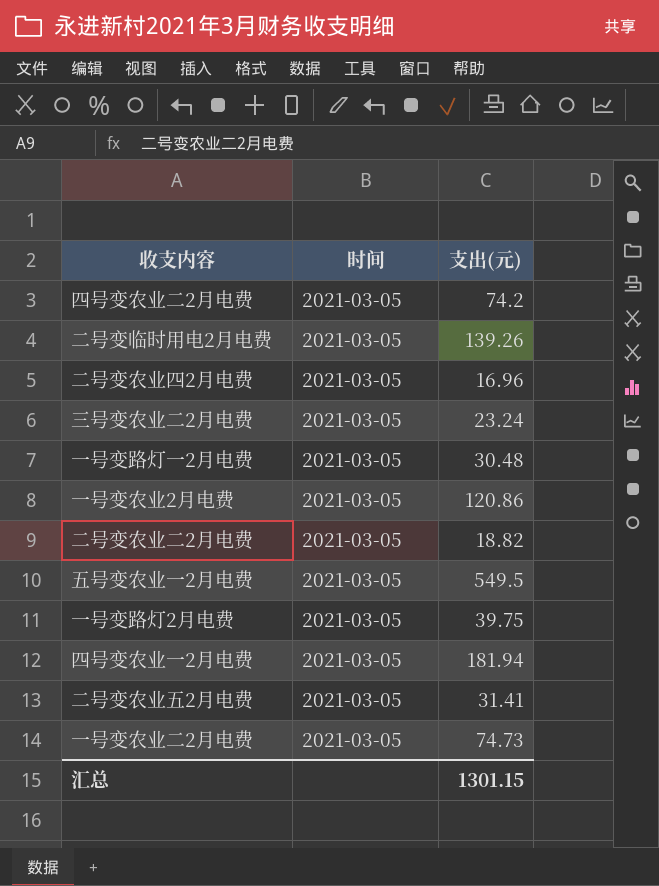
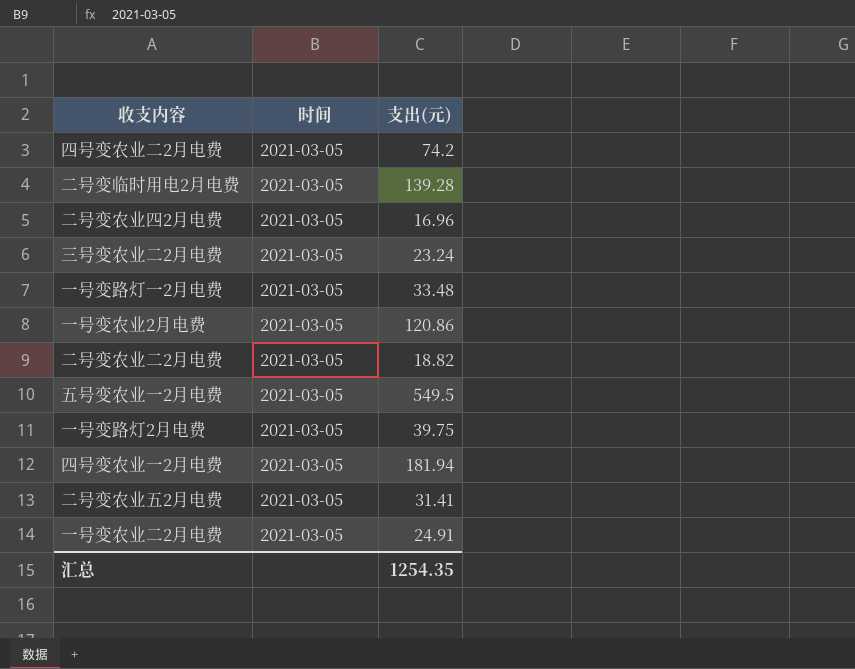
二号变临时用电2月电费 | 支出(元): 139.26 -> 139.28
一号变路灯一2月电费 | 支出(元): 30.48 -> 33.48
一号变农业二2月电费 | 支出(元): 74.73 -> 24.91
汇总 | 支出(元): 1301.15 -> 1254.35

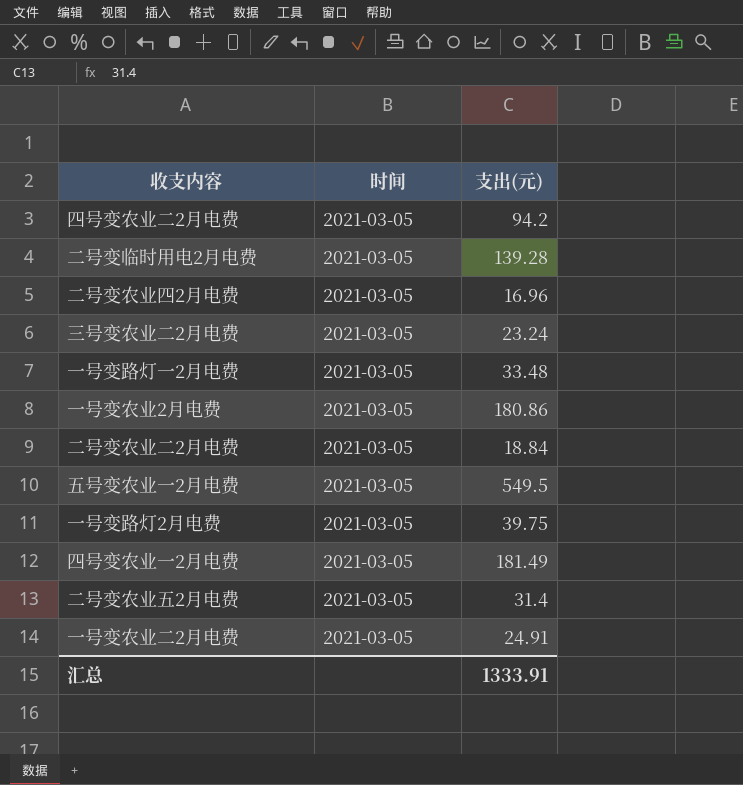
四号变农业二2月电费 | 支出(元): 74.2 -> 94.2
一号变农业2月电费 | 支出(元): 120.86 -> 180.86
二号变农业二2月电费 | 支出(元): 18.82 -> 18.84
四号变农业一2月电费 | 支出(元): 181.94 -> 181.49
二号变农业五2月电费 | 支出(元): 31.41 -> 31.4
汇总 | 支出(元): 1254.35 -> 1333.91

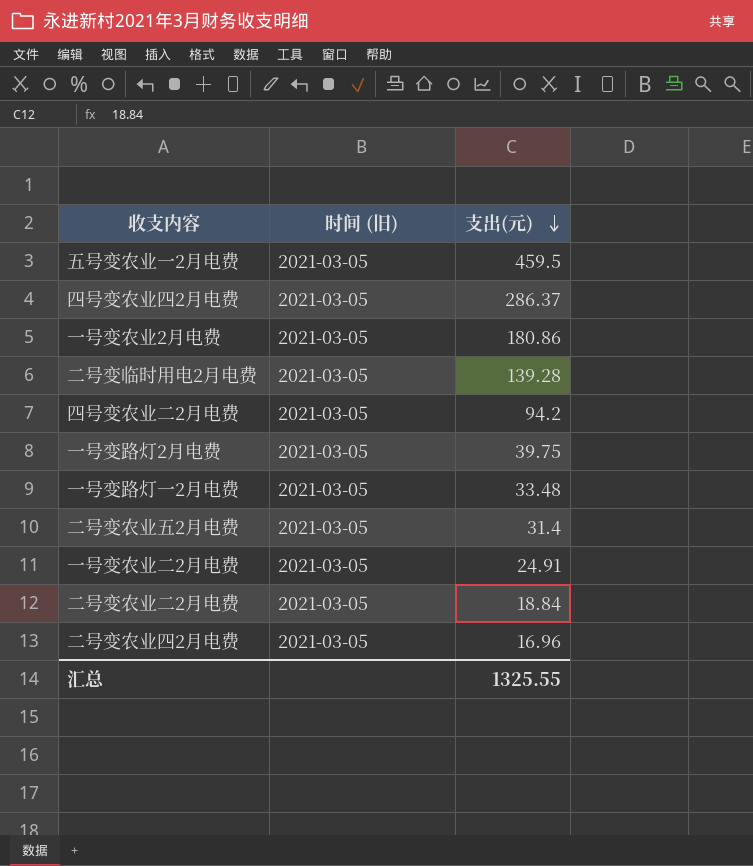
row order: none -> 支出(元) descending
column name: 时间 -> 时间 (旧)
row 三号变农业二2月电费: 2021-03-05 | 23.24 -> none
row 四号变农业一2月电费: 2021-03-05 | 181.49 -> none
五号变农业一2月电费 | 支出(元): 549.5 -> 459.5
row 四号变农业四2月电费: none -> 2021-03-05 | 286.37
汇总 | 支出(元): 1333.91 -> 1325.55

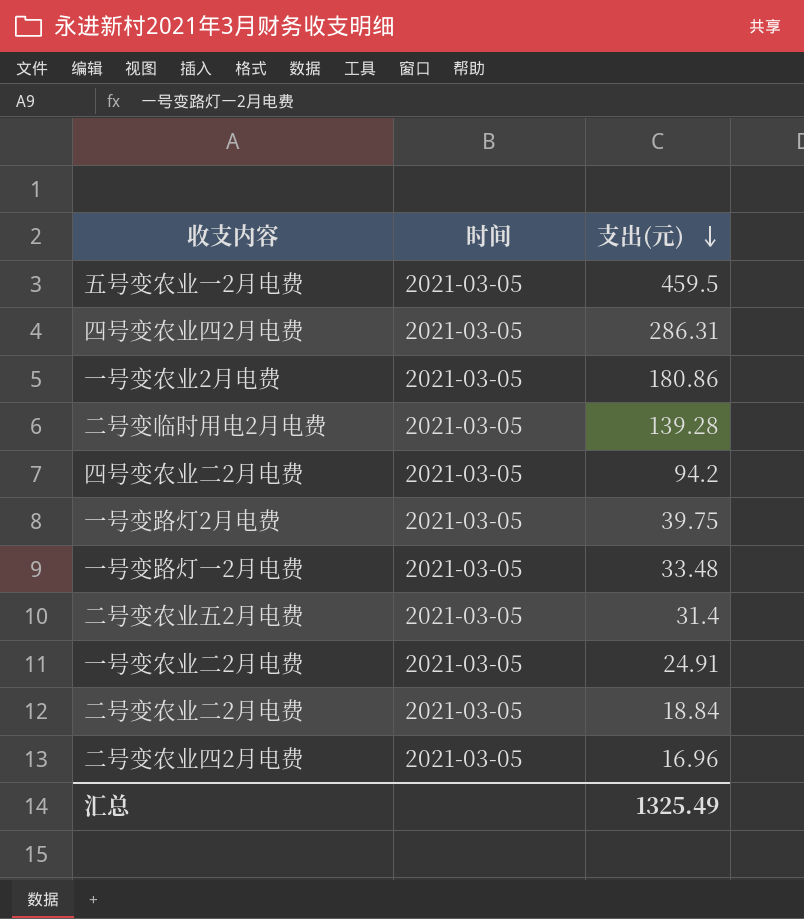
column name: 时间 (旧) -> 时间
四号变农业四2月电费 | 支出(元): 286.37 -> 286.31
汇总 | 支出(元): 1325.55 -> 1325.49

